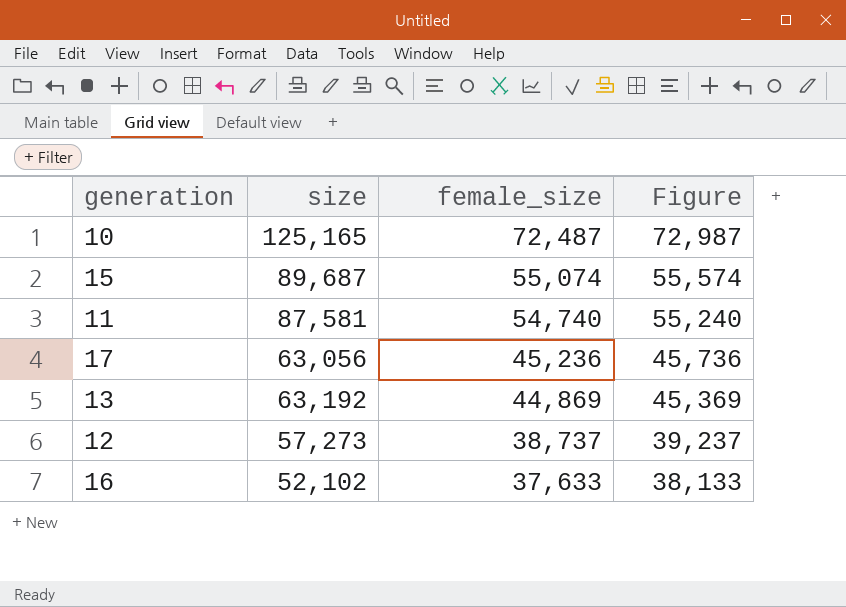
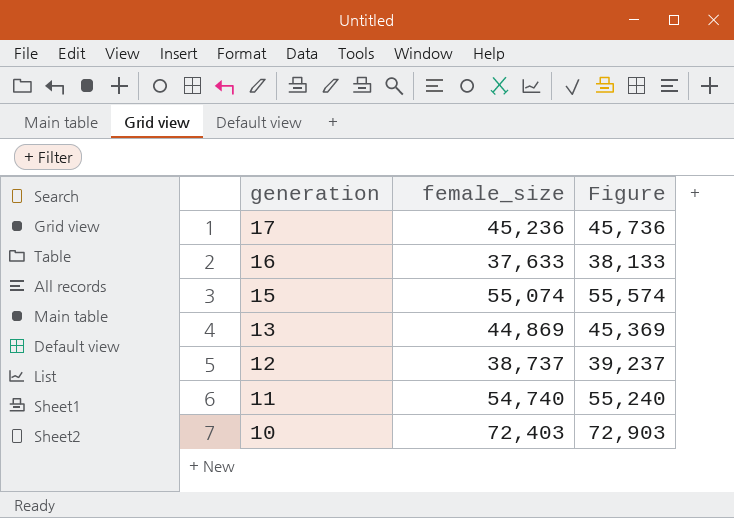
row order: female_size descending -> generation descending
column size | position: 2 -> none
10 | female_size: 72,487 -> 72,403
10 | Figure: 72,987 -> 72,903

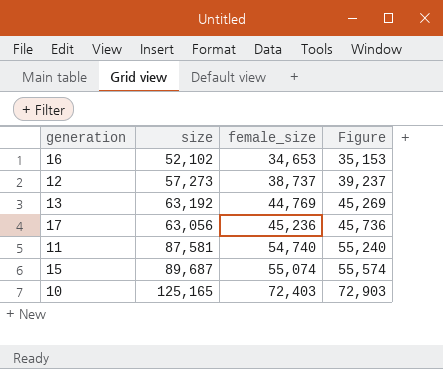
row order: generation descending -> female_size ascending
column size | position: none -> 2
16 | female_size: 37,633 -> 34,653
16 | Figure: 38,133 -> 35,153
13 | female_size: 44,869 -> 44,769
13 | Figure: 45,369 -> 45,269

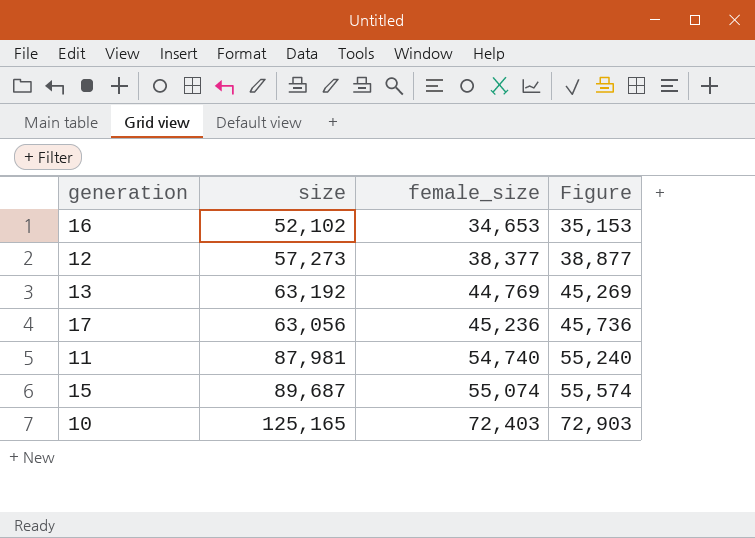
12 | female_size: 38,737 -> 38,377
12 | Figure: 39,237 -> 38,877
11 | size: 87,581 -> 87,981

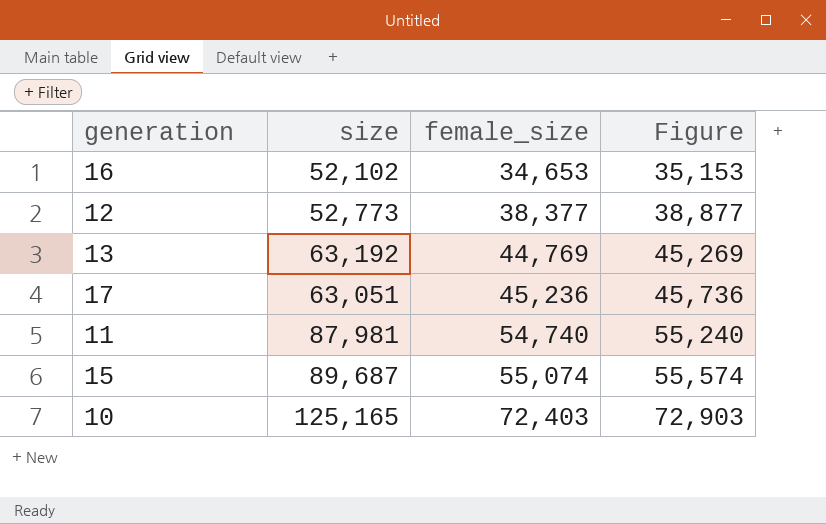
12 | size: 57,273 -> 52,773
17 | size: 63,056 -> 63,051

